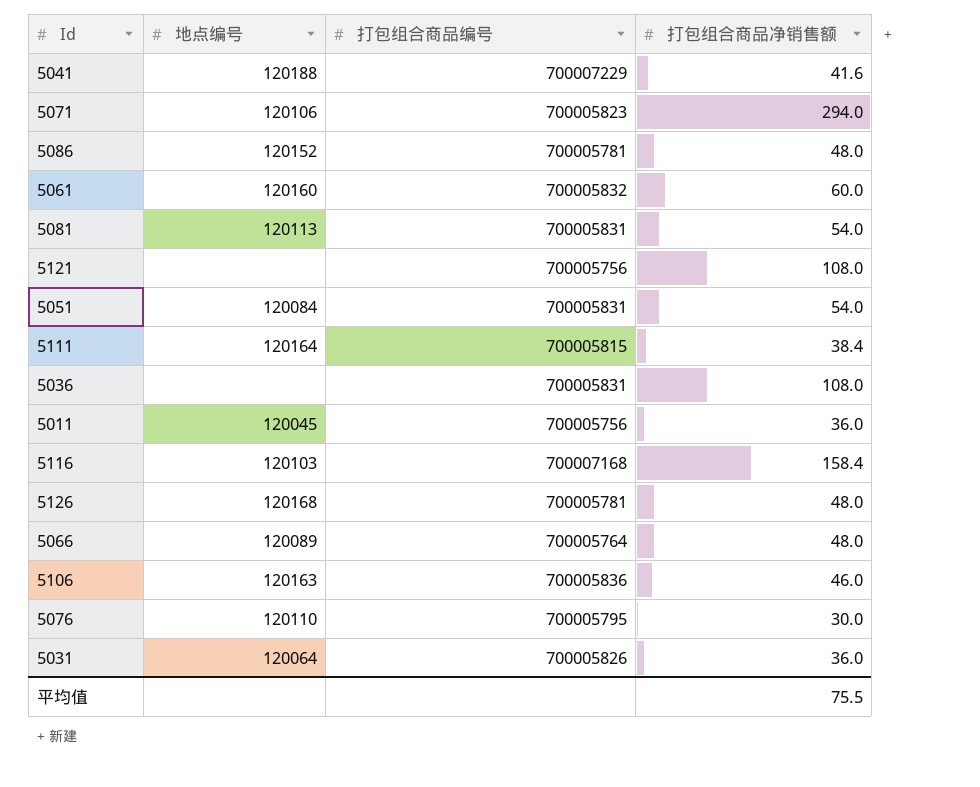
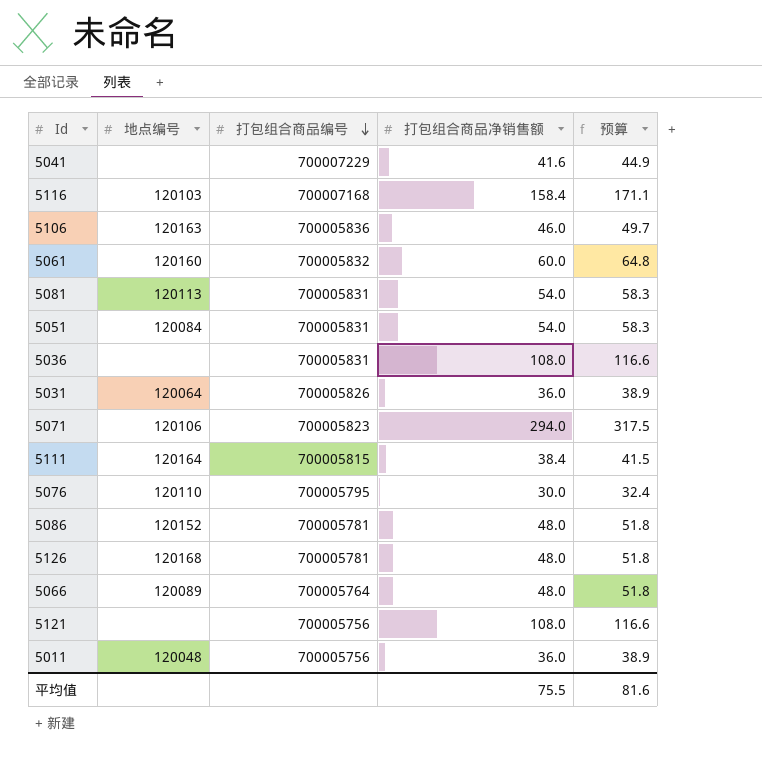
row order: none -> 打包组合商品编号 descending
column 预算 | formula: none -> [打包组合商品净销售额] * 1.08
5041 | 地点编号: 120188 -> none
5011 | 地点编号: 120045 -> 120048

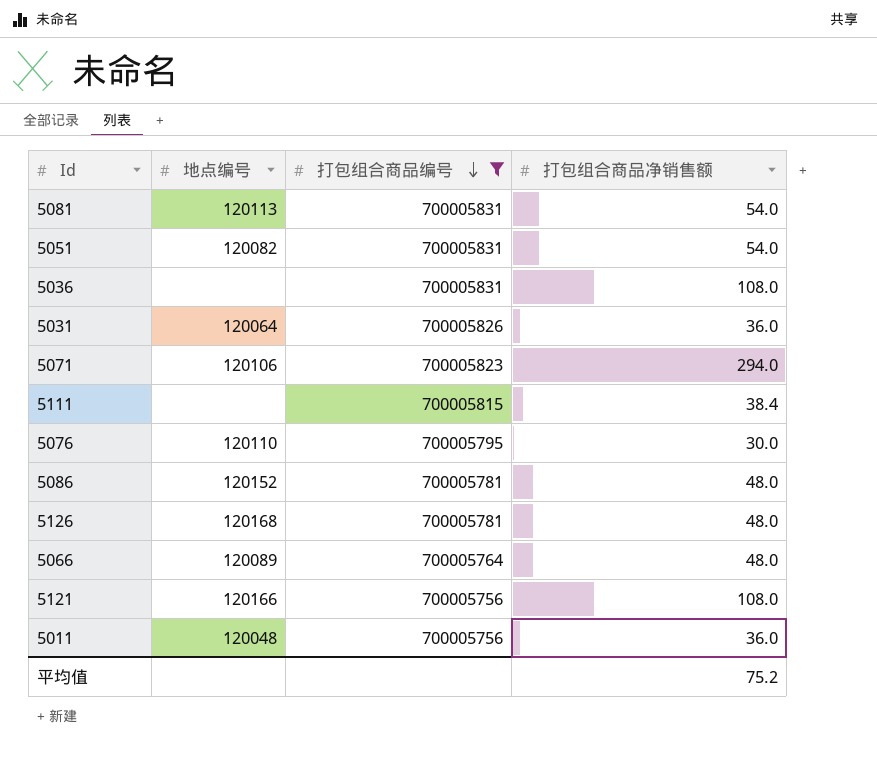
filter: none -> 打包组合商品编号 <= 700005831
column 预算 | formula: [打包组合商品净销售额] * 1.08 -> none
5051 | 地点编号: 120084 -> 120082
5111 | 地点编号: 120164 -> none
5121 | 地点编号: none -> 120166
平均值 | 打包组合商品净销售额: 75.5 -> 75.2

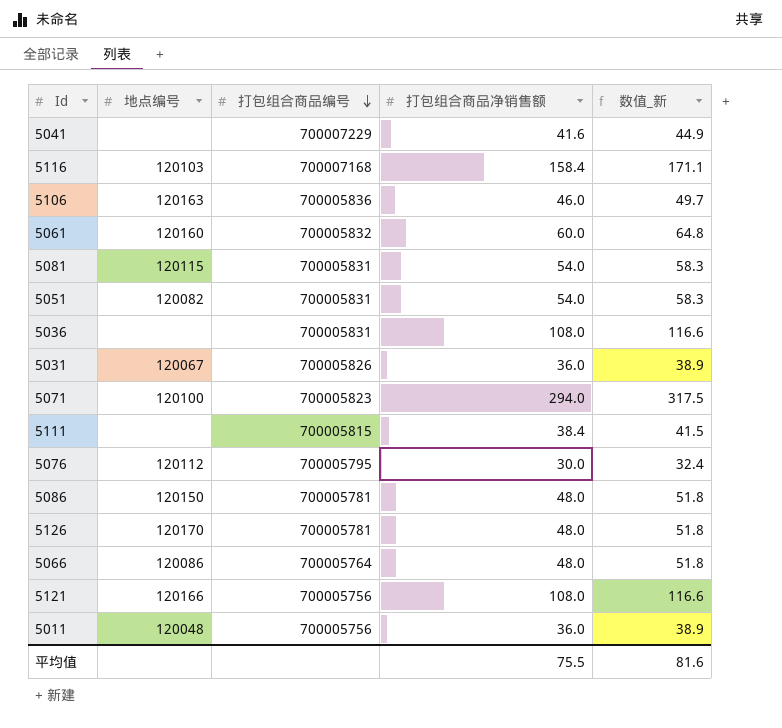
filter: 打包组合商品编号 <= 700005831 -> none
column 数值_新 | formula: none -> [打包组合商品净销售额] * 1.08
5081 | 地点编号: 120113 -> 120115
5031 | 地点编号: 120064 -> 120067
5071 | 地点编号: 120106 -> 120100
5076 | 地点编号: 120110 -> 120112
5086 | 地点编号: 120152 -> 120150
5126 | 地点编号: 120168 -> 120170
5066 | 地点编号: 120089 -> 120086
平均值 | 打包组合商品净销售额: 75.2 -> 75.5

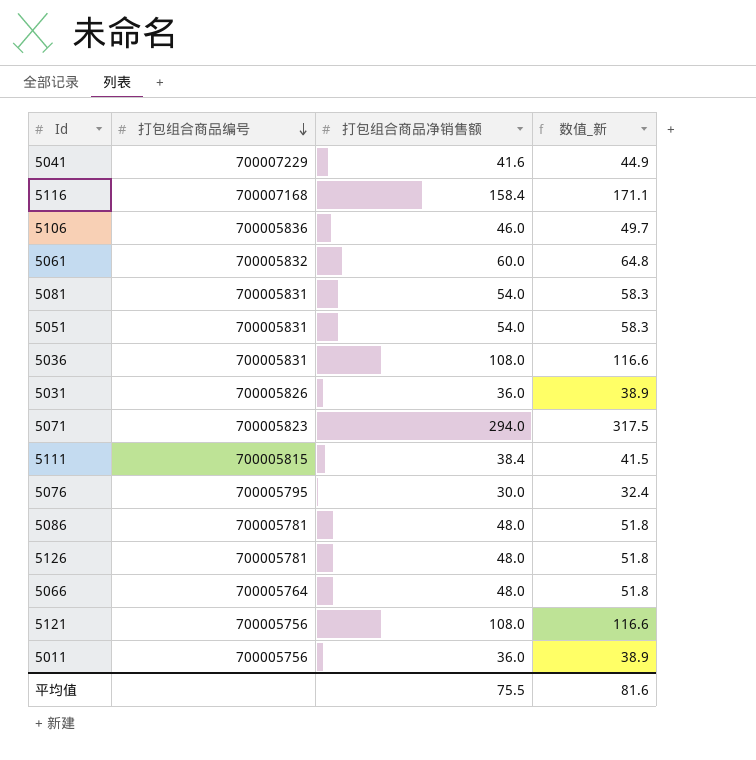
column 地点编号 | position: 2 -> none

